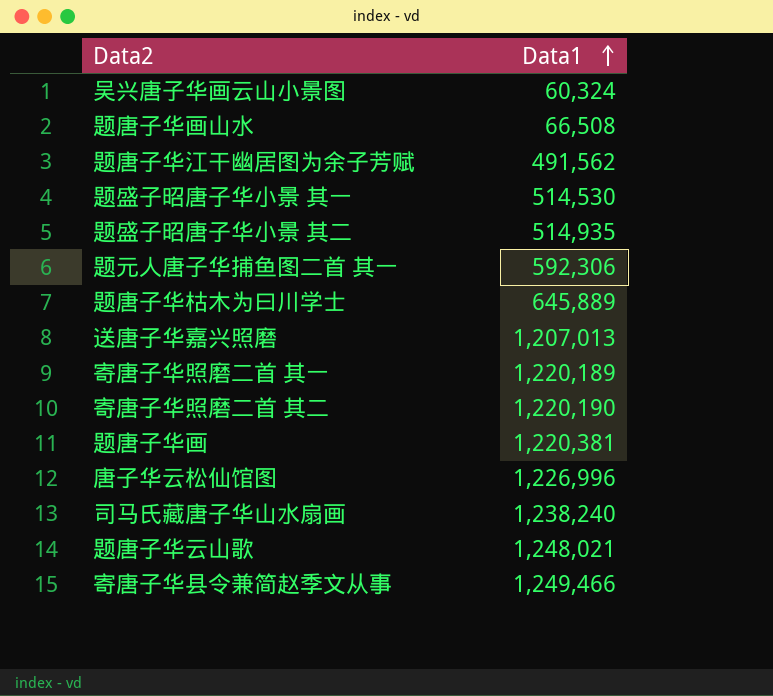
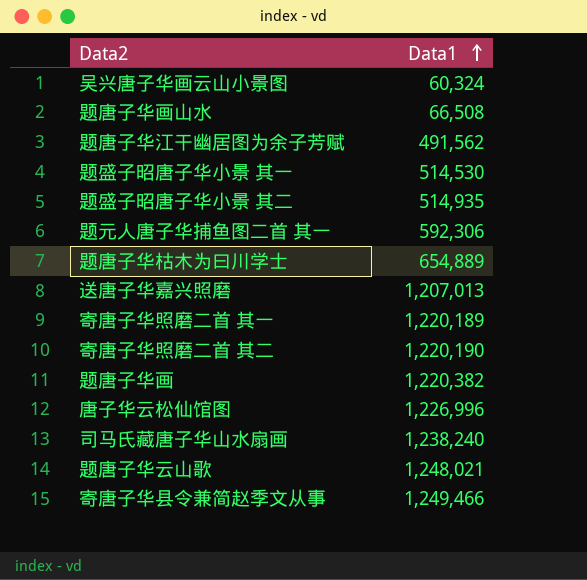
题唐子华枯木为曰川学士 | Data1: 645,889 -> 654,889
题唐子华画 | Data1: 1,220,381 -> 1,220,382

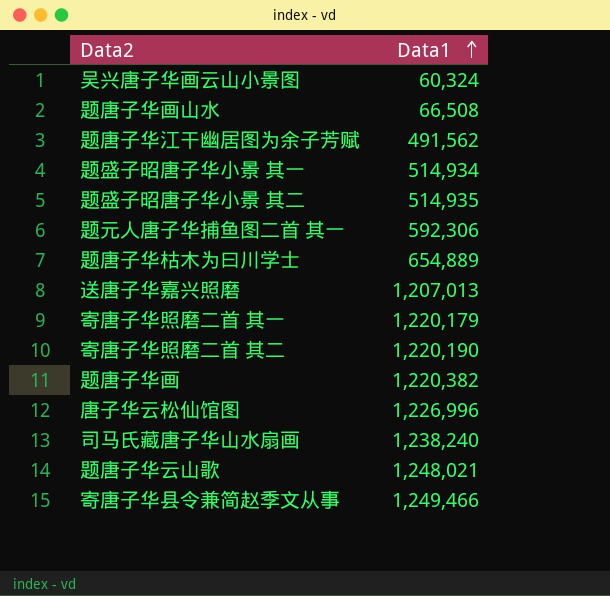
题盛子昭唐子华小景 其一 | Data1: 514,530 -> 514,934
寄唐子华照磨二首 其一 | Data1: 1,220,189 -> 1,220,179

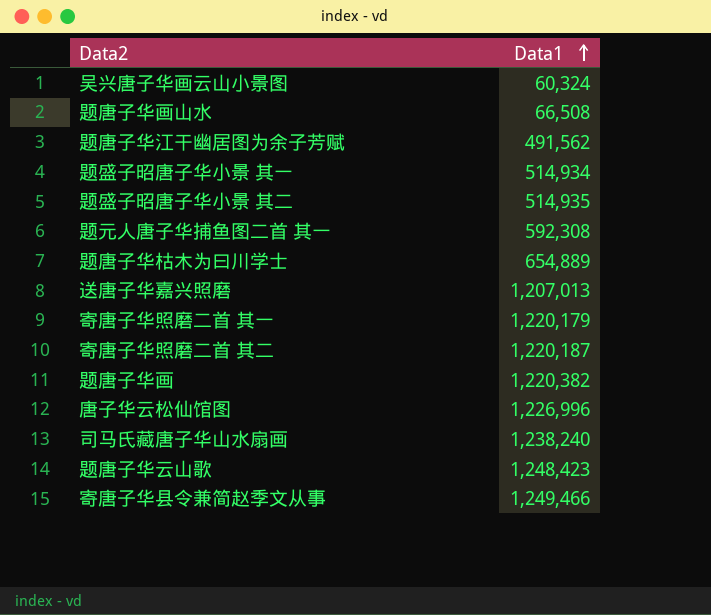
题元人唐子华捕鱼图二首 其一 | Data1: 592,306 -> 592,308
寄唐子华照磨二首 其二 | Data1: 1,220,190 -> 1,220,187
题唐子华云山歌 | Data1: 1,248,021 -> 1,248,423

